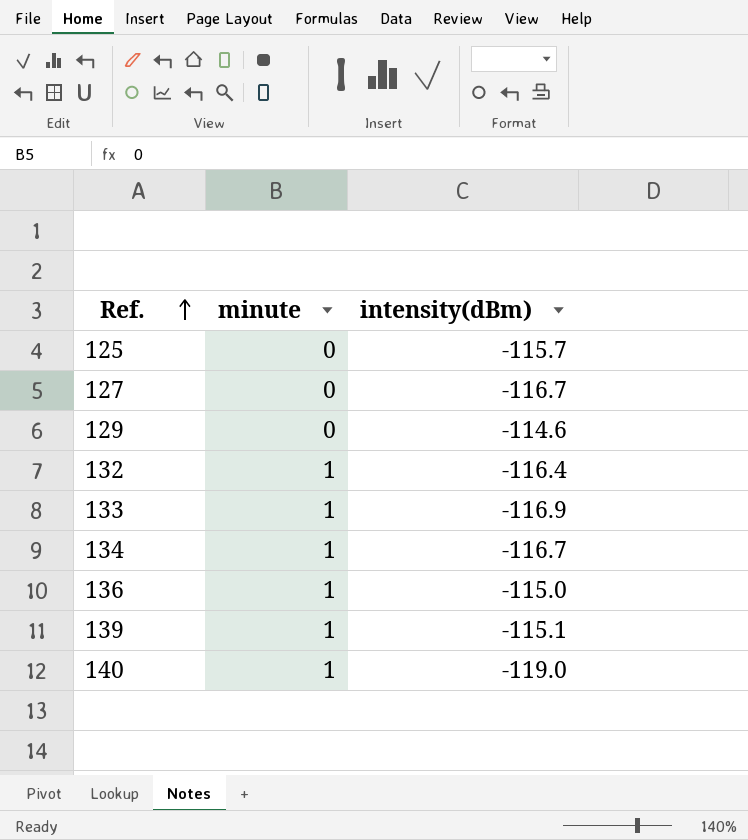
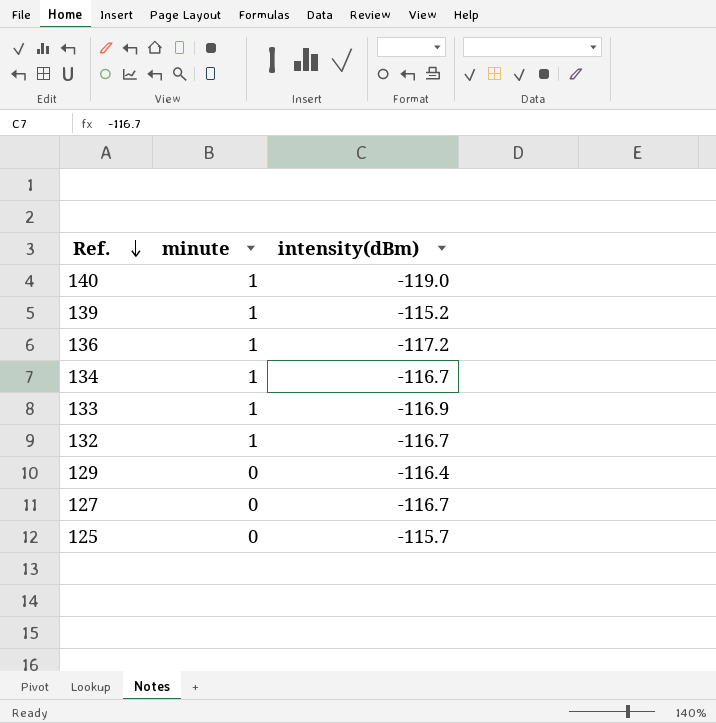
row order: Ref. ascending -> Ref. descending
139 | intensity(dBm): -115.1 -> -115.2
136 | intensity(dBm): -115.0 -> -117.2
132 | intensity(dBm): -116.4 -> -116.7
129 | intensity(dBm): -114.6 -> -116.4

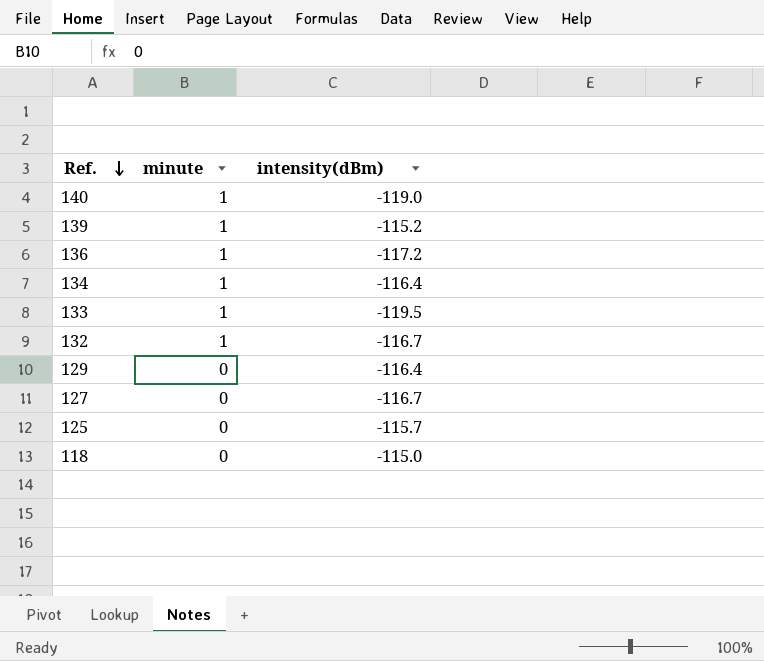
134 | intensity(dBm): -116.7 -> -116.4
133 | intensity(dBm): -116.9 -> -119.5
row 118: none -> 0 | -115.0

